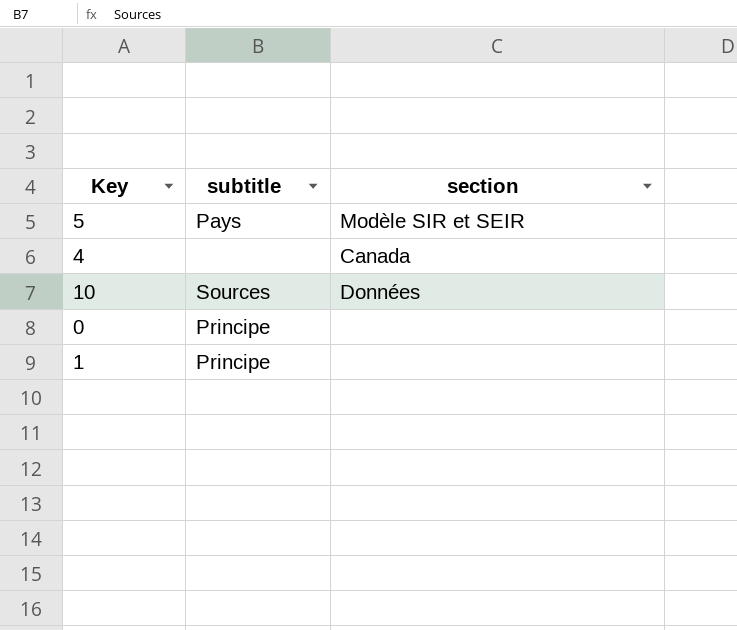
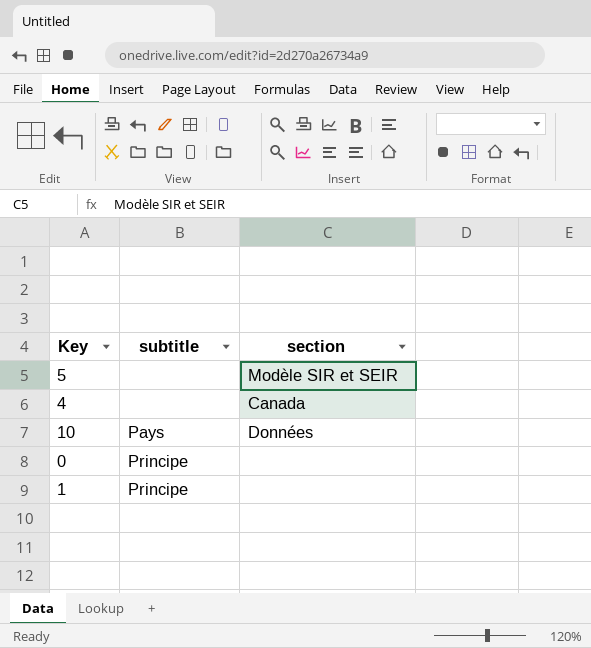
5 | subtitle: Pays -> none
10 | subtitle: Sources -> Pays

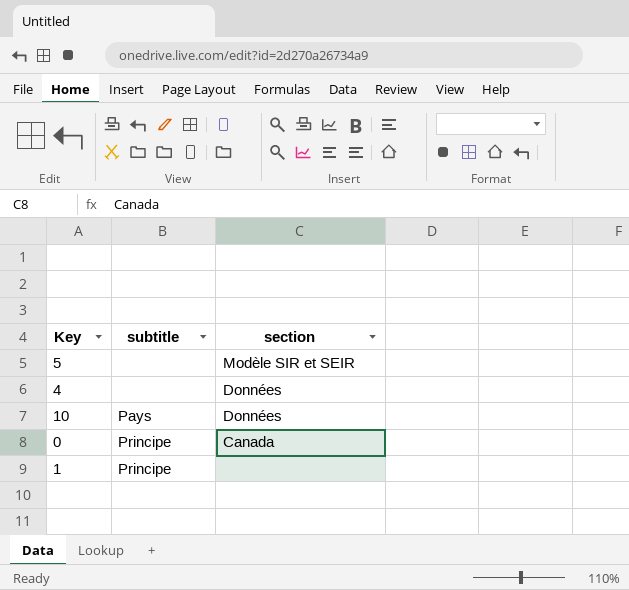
4 | section: Canada -> Données
0 | section: none -> Canada

